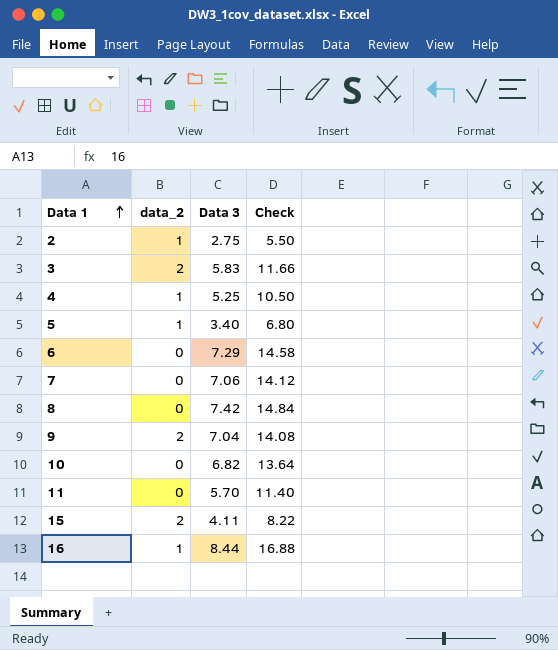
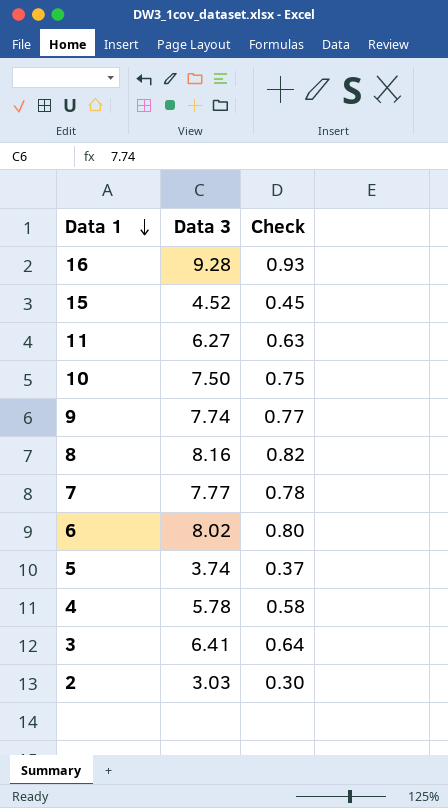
row order: Data 1 ascending -> Data 1 descending
column data_2 | position: 2 -> none
column Check | formula: [Data 3] * 2 -> [Data 3] * 0.1
16 | Data 3: 8.44 -> 9.28
15 | Data 3: 4.11 -> 4.52
11 | Data 3: 5.70 -> 6.27
10 | Data 3: 6.82 -> 7.50
9 | Data 3: 7.04 -> 7.74
8 | Data 3: 7.42 -> 8.16
7 | Data 3: 7.06 -> 7.77
6 | Data 3: 7.29 -> 8.02
5 | Data 3: 3.40 -> 3.74
4 | Data 3: 5.25 -> 5.78
3 | Data 3: 5.83 -> 6.41
2 | Data 3: 2.75 -> 3.03

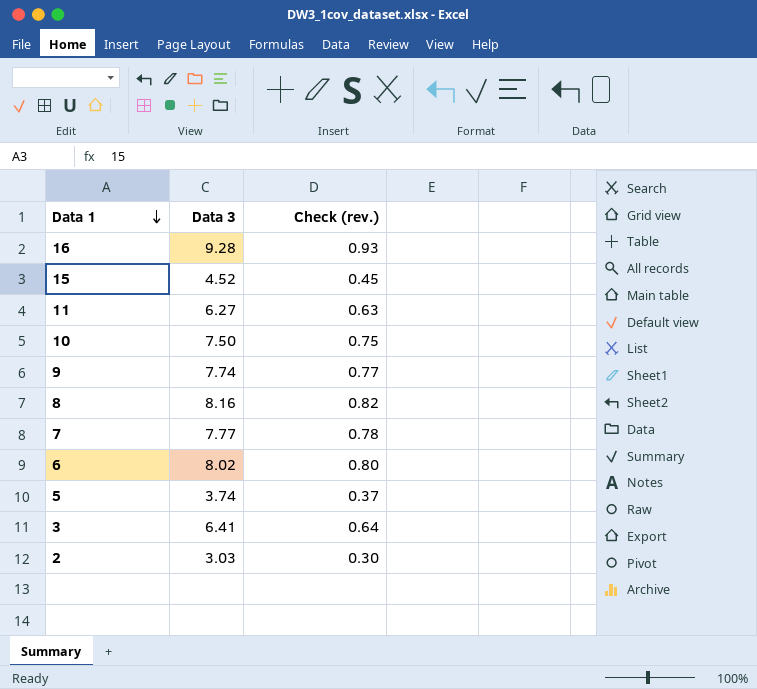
column name: Check -> Check (rev.)
row 4: 5.78 | 0.58 -> none

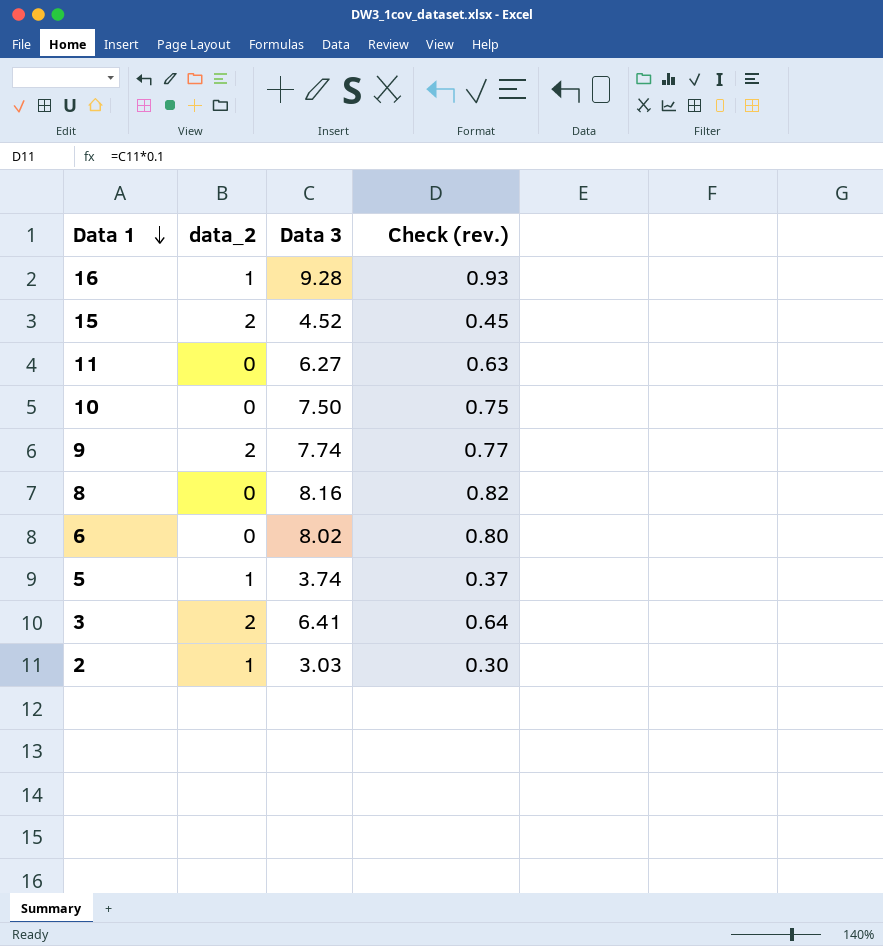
column data_2 | position: none -> 2
row 7: 7.77 | 0.78 -> none

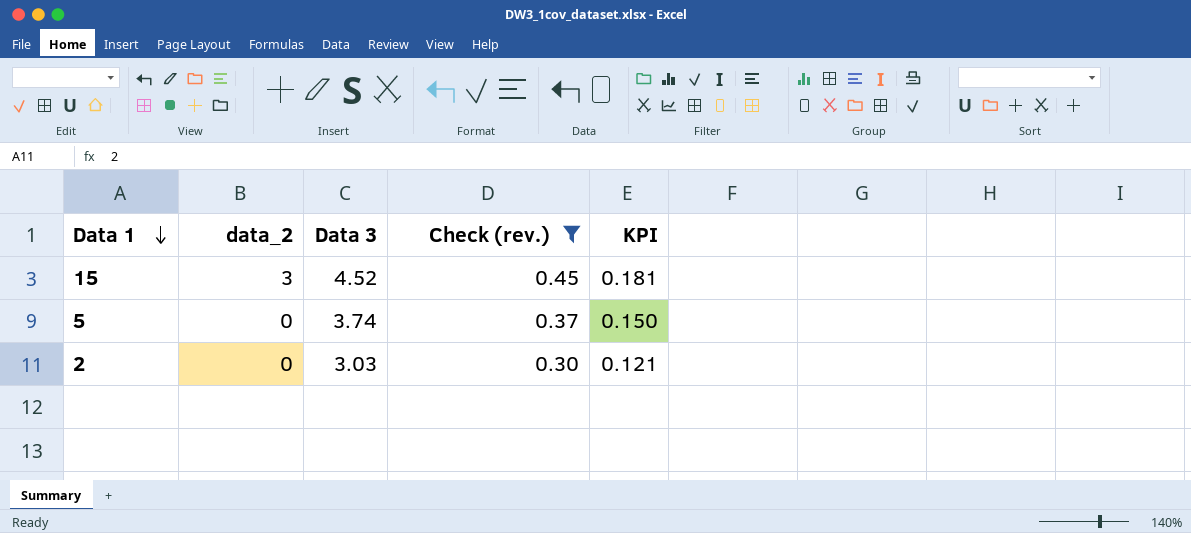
filter: none -> Check (rev.) <= 0.45
column KPI | formula: none -> [Data 3] * 0.04
15 | data_2: 2 -> 3
5 | data_2: 1 -> 0
2 | data_2: 1 -> 0

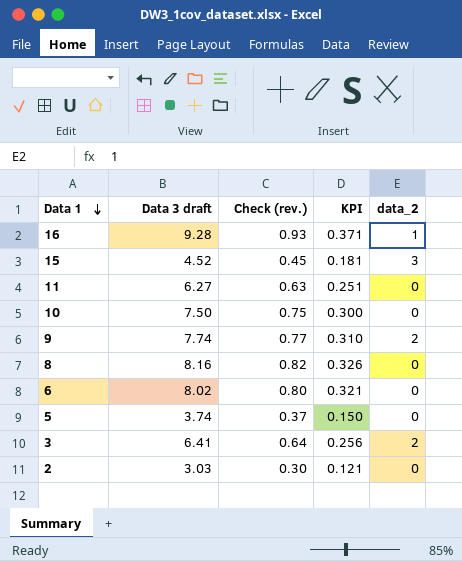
filter: Check (rev.) <= 0.45 -> none
column name: Data 3 -> Data 3 draft
column data_2 | position: 2 -> 5

